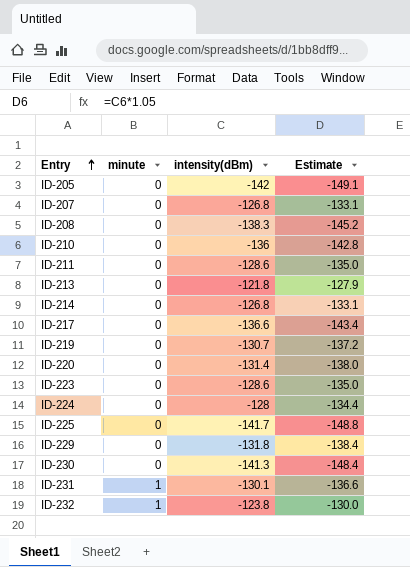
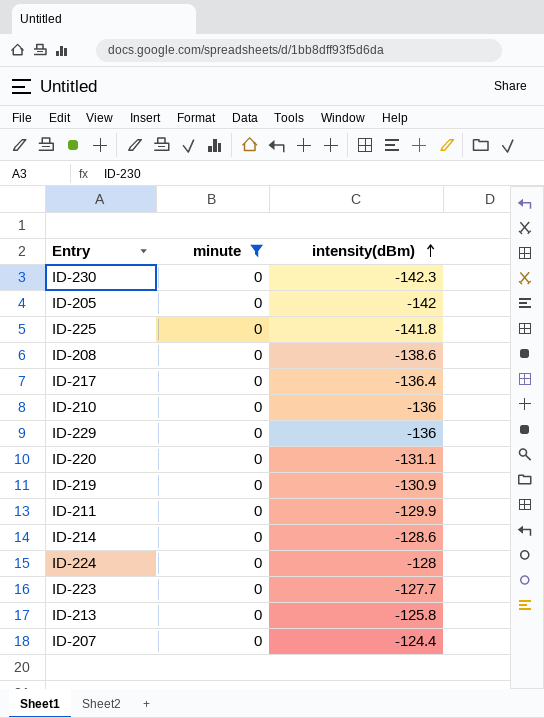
filter: none -> minute = 0
row order: Entry ascending -> intensity(dBm) ascending
column Estimate | formula: [intensity(dBm)] * 1.05 -> none
ID-230 | intensity(dBm): -141.3 -> -142.3
ID-225 | intensity(dBm): -141.7 -> -141.8
ID-208 | intensity(dBm): -138.3 -> -138.6
ID-217 | intensity(dBm): -136.6 -> -136.4
ID-229 | intensity(dBm): -131.8 -> -136
ID-220 | intensity(dBm): -131.4 -> -131.1
ID-219 | intensity(dBm): -130.7 -> -130.9
ID-211 | intensity(dBm): -128.6 -> -129.9
ID-214 | intensity(dBm): -126.8 -> -128.6
ID-223 | intensity(dBm): -128.6 -> -127.7
ID-213 | intensity(dBm): -121.8 -> -125.8
ID-207 | intensity(dBm): -126.8 -> -124.4

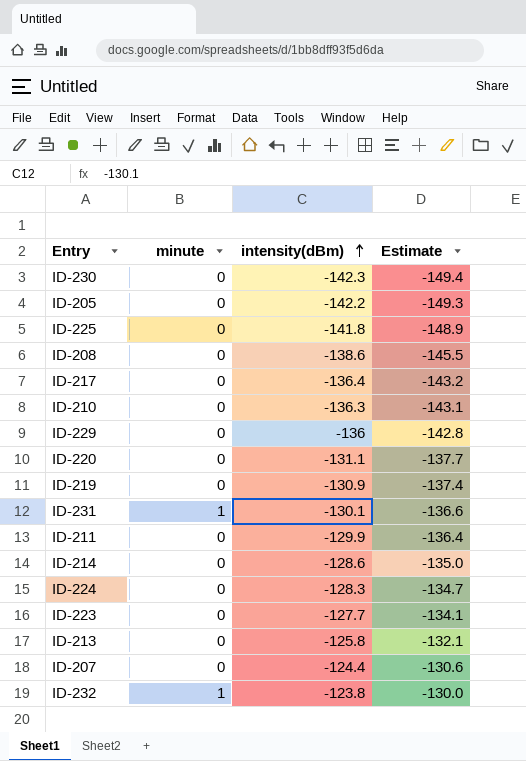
filter: minute = 0 -> none
column Estimate | formula: none -> [intensity(dBm)] * 1.05
ID-205 | intensity(dBm): -142 -> -142.2
ID-210 | intensity(dBm): -136 -> -136.3
ID-224 | intensity(dBm): -128 -> -128.3

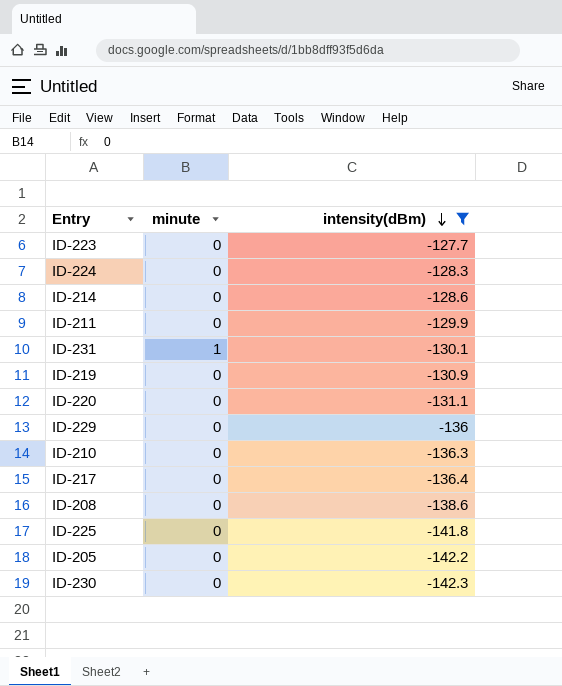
filter: none -> intensity(dBm) <= -127.7
row order: intensity(dBm) ascending -> intensity(dBm) descending
column Estimate | formula: [intensity(dBm)] * 1.05 -> none

